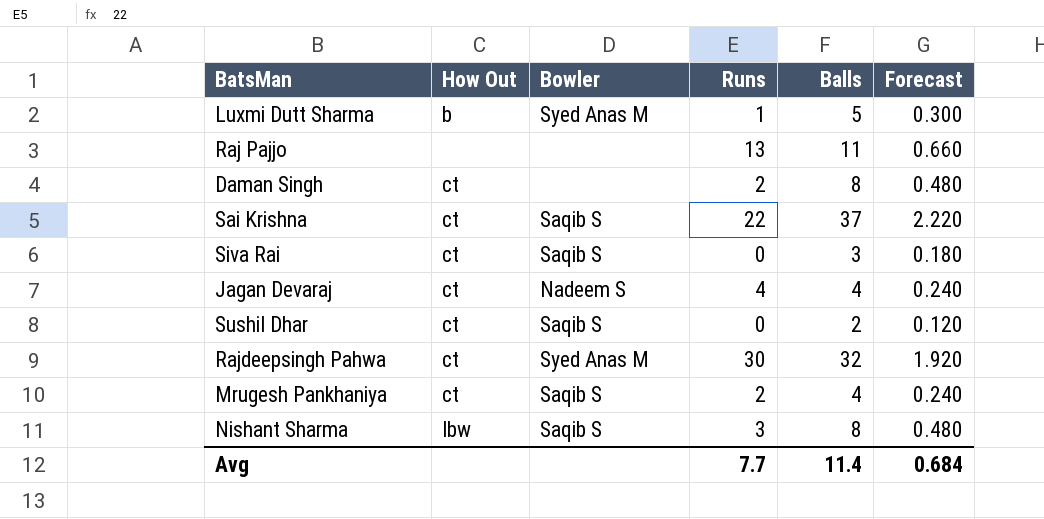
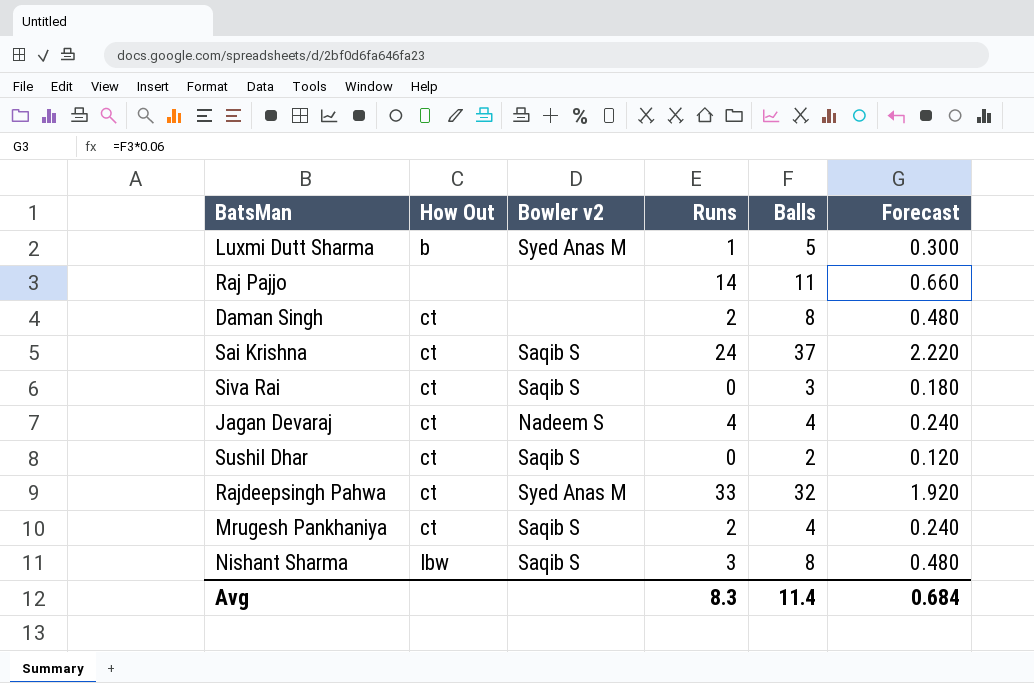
column name: Bowler -> Bowler v2
Raj Pajjo | Runs: 13 -> 14
Sai Krishna | Runs: 22 -> 24
Rajdeepsingh Pahwa | Runs: 30 -> 33
Avg | Runs: 7.7 -> 8.3

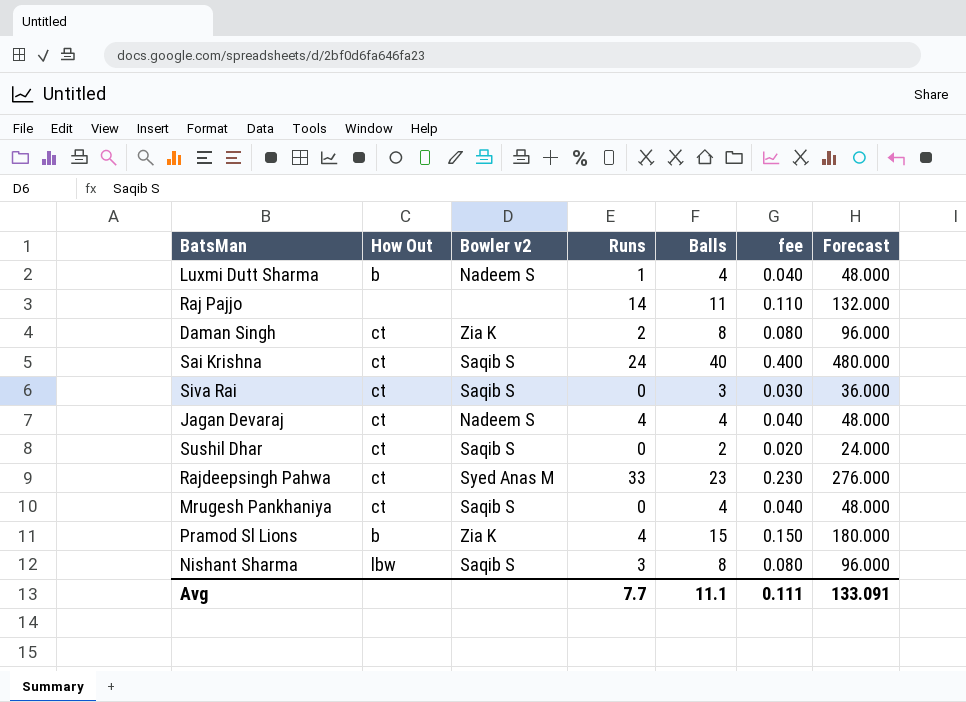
column fee | formula: none -> [Balls] * 0.01
column Forecast | formula: [Balls] * 0.06 -> [Balls] * 12
Luxmi Dutt Sharma | Bowler v2: Syed Anas M -> Nadeem S
Luxmi Dutt Sharma | Balls: 5 -> 4
Daman Singh | Bowler v2: none -> Zia K
Sai Krishna | Balls: 37 -> 40
Rajdeepsingh Pahwa | Balls: 32 -> 23
Mrugesh Pankhaniya | Runs: 2 -> 0
row Pramod Sl Lions: none -> b | Zia K | 4 | 15 | 0.150 | 180.000
Avg | Runs: 8.3 -> 7.7
Avg | Balls: 11.4 -> 11.1
Avg | Forecast: 0.684 -> 133.091

